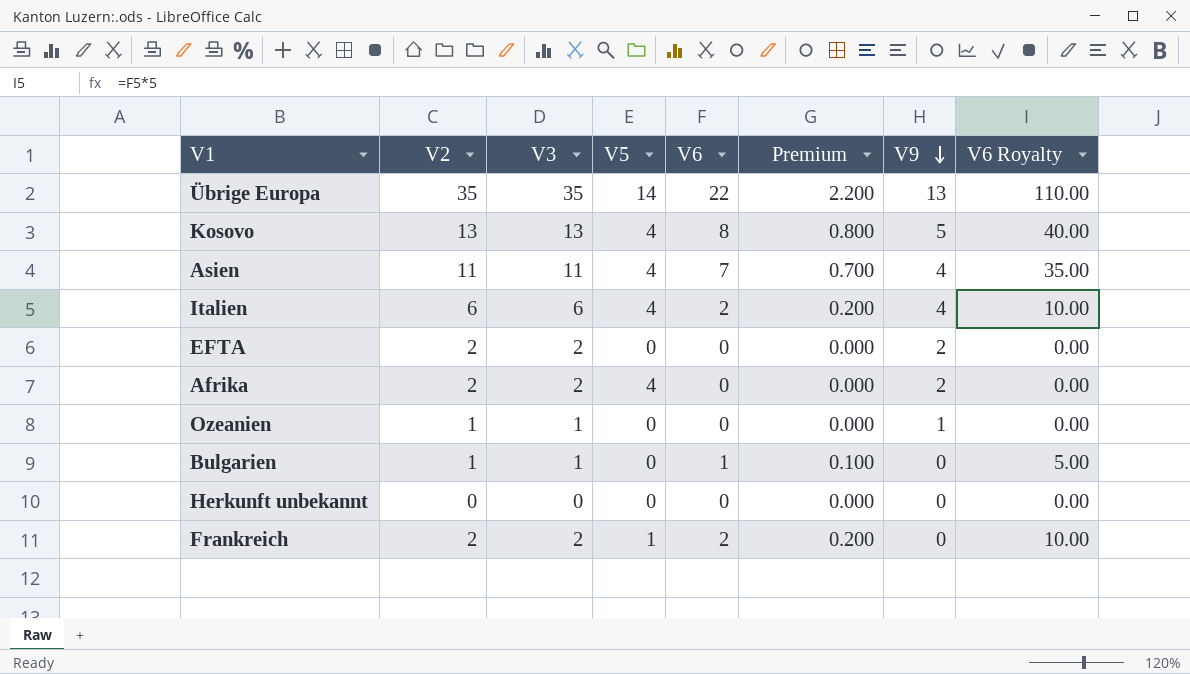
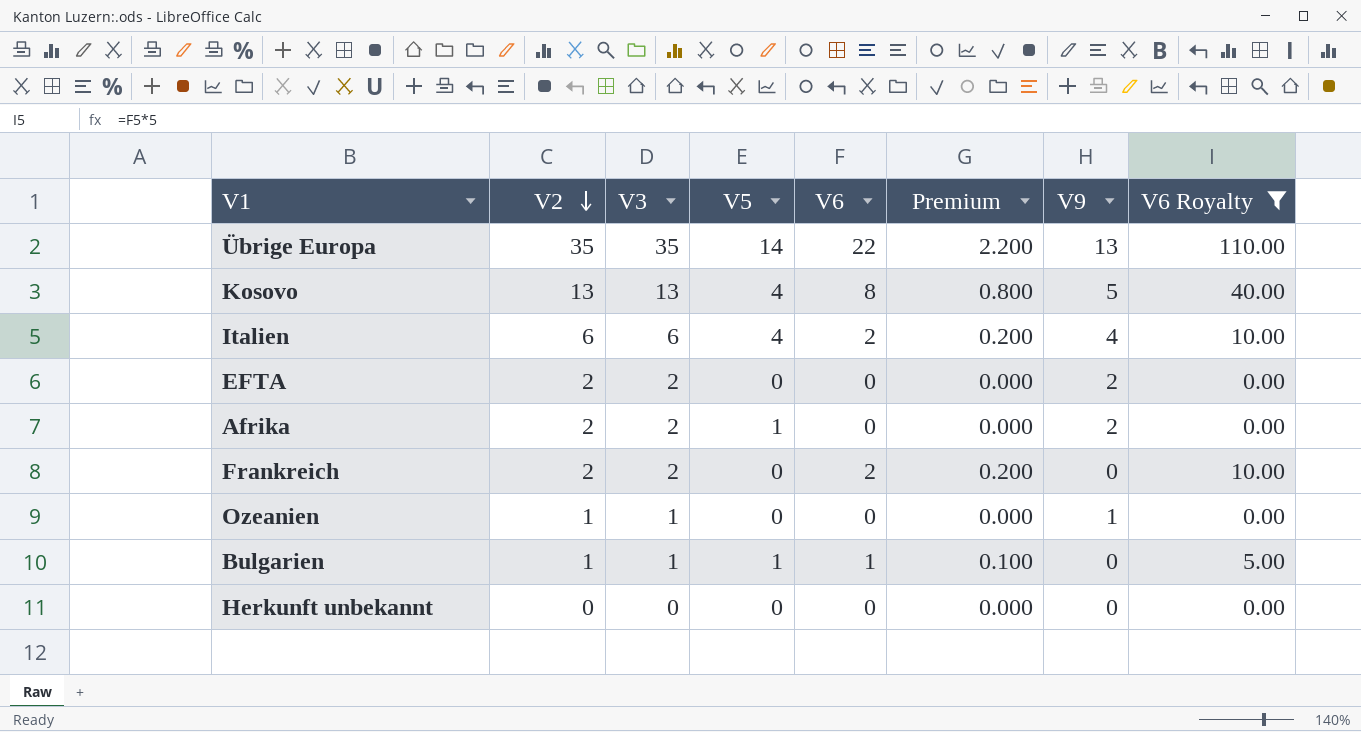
filter: none -> V6 Royalty != 35.00
row order: V9 descending -> V2 descending
Afrika | V5: 4 -> 1
Frankreich | V5: 1 -> 0
Bulgarien | V5: 0 -> 1

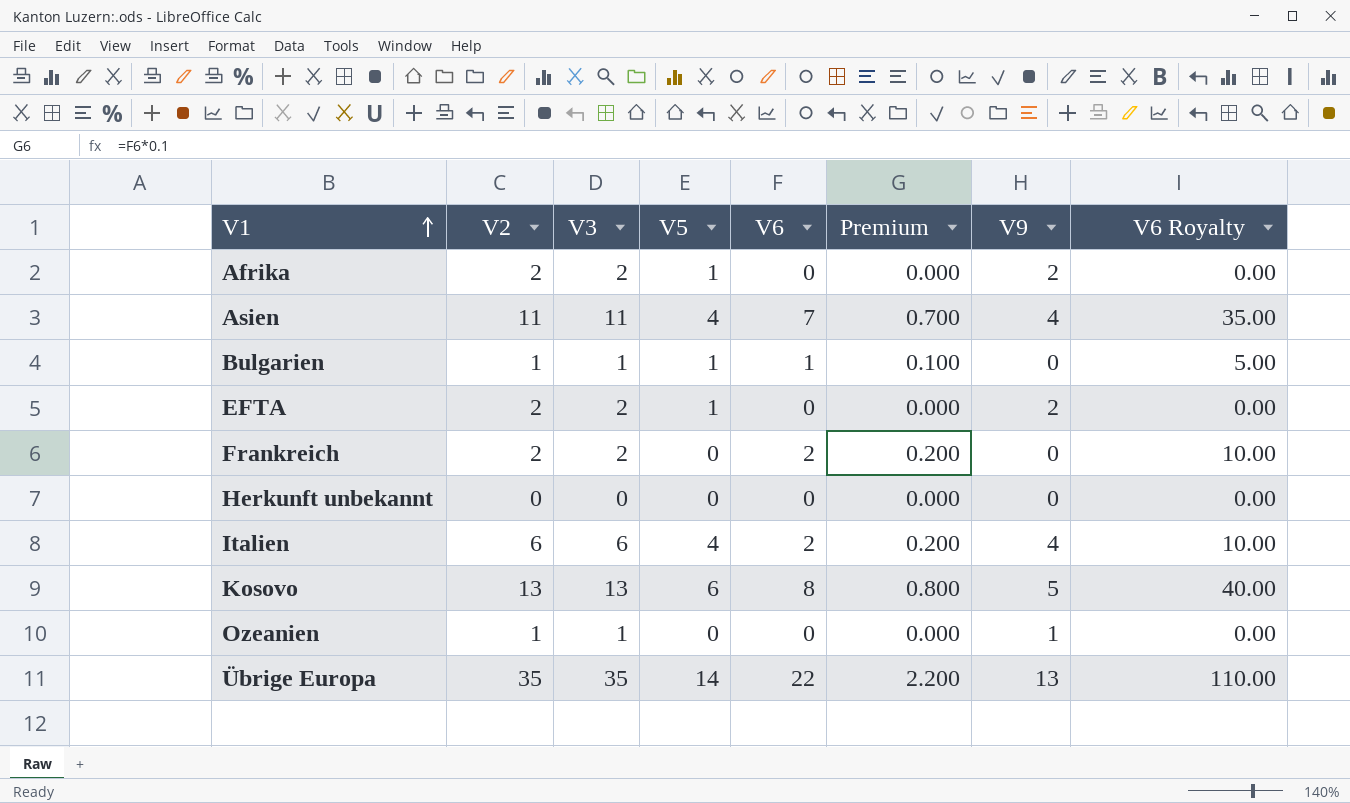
filter: V6 Royalty != 35.00 -> none
row order: V2 descending -> V1 ascending
EFTA | V5: 0 -> 1
Kosovo | V5: 4 -> 6

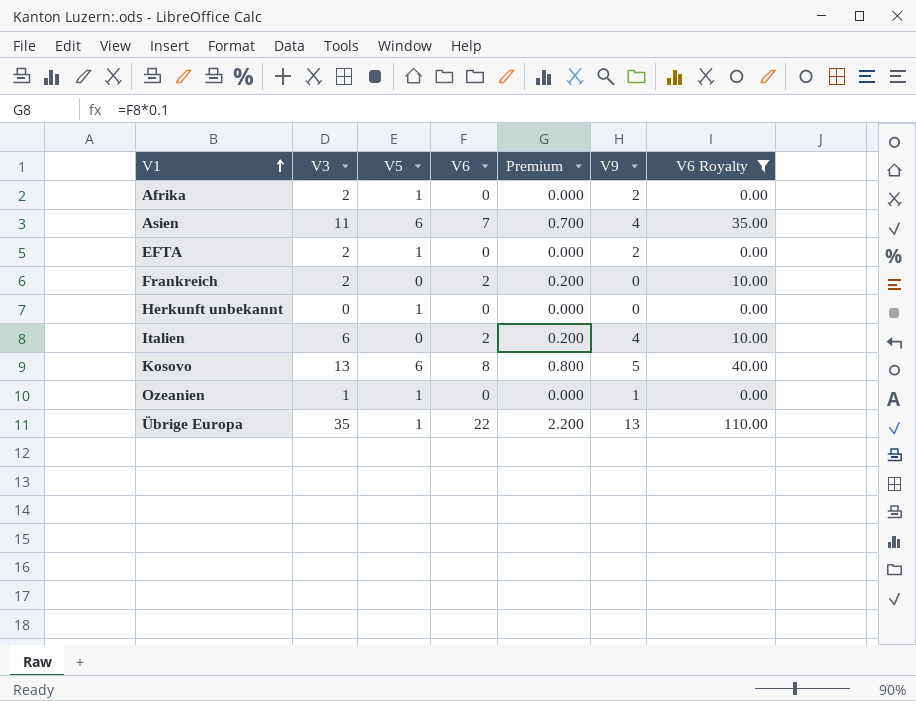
filter: none -> V6 Royalty != 5.00
column V2 | position: 2 -> none
Asien | V5: 4 -> 6
Herkunft unbekannt | V5: 0 -> 1
Italien | V5: 4 -> 0
Ozeanien | V5: 0 -> 1
Übrige Europa | V5: 14 -> 1

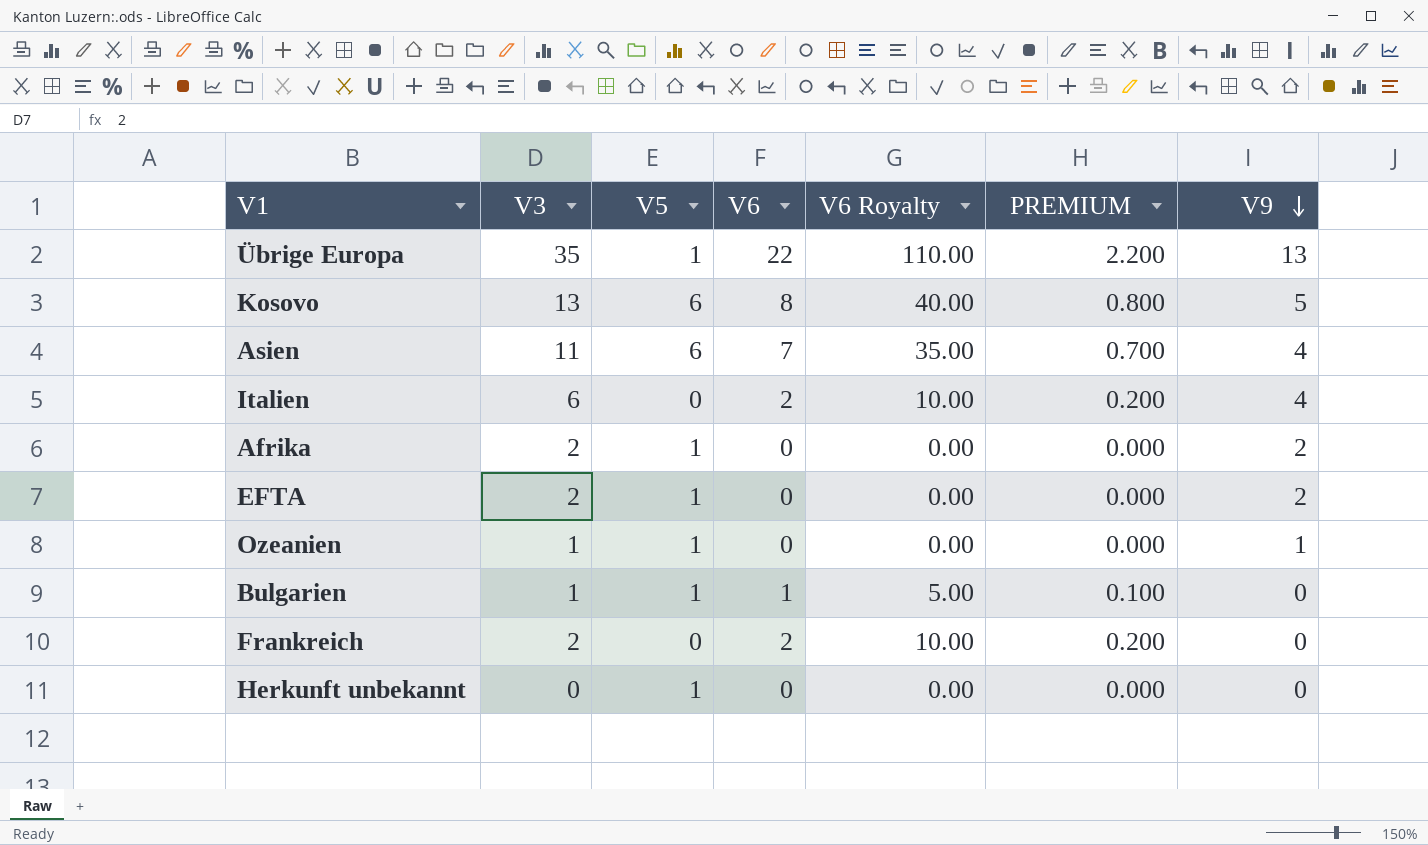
filter: V6 Royalty != 5.00 -> none
row order: V1 ascending -> V9 descending
column V6 Royalty | position: 7 -> 5
column name: Premium -> PREMIUM

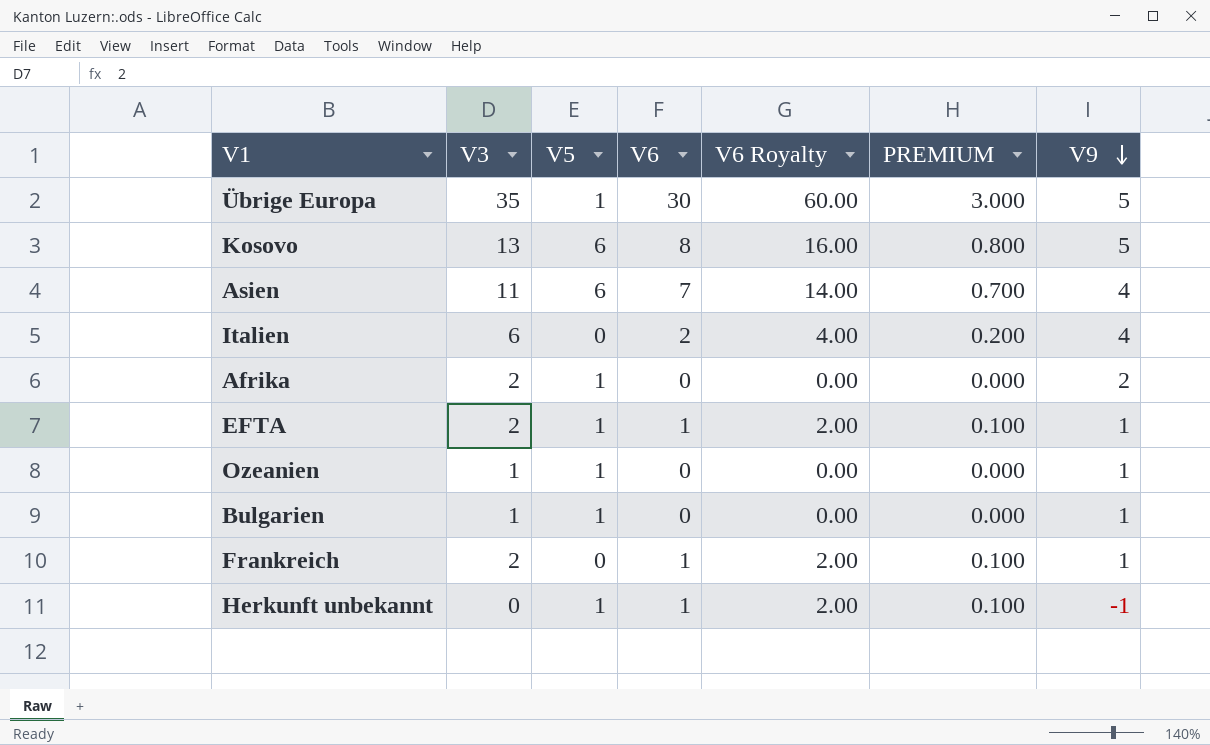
column V6 Royalty | formula: [V6] * 5 -> [V6] * 2
Übrige Europa | V6: 22 -> 30
Übrige Europa | PREMIUM: 2.200 -> 3.000
Übrige Europa | V9: 13 -> 5
EFTA | V6: 0 -> 1
EFTA | PREMIUM: 0.000 -> 0.100
EFTA | V9: 2 -> 1
Bulgarien | V6: 1 -> 0
Bulgarien | PREMIUM: 0.100 -> 0.000
Bulgarien | V9: 0 -> 1
Frankreich | V6: 2 -> 1
Frankreich | PREMIUM: 0.200 -> 0.100
Frankreich | V9: 0 -> 1
Herkunft unbekannt | V6: 0 -> 1
Herkunft unbekannt | PREMIUM: 0.000 -> 0.100
Herkunft unbekannt | V9: 0 -> -1

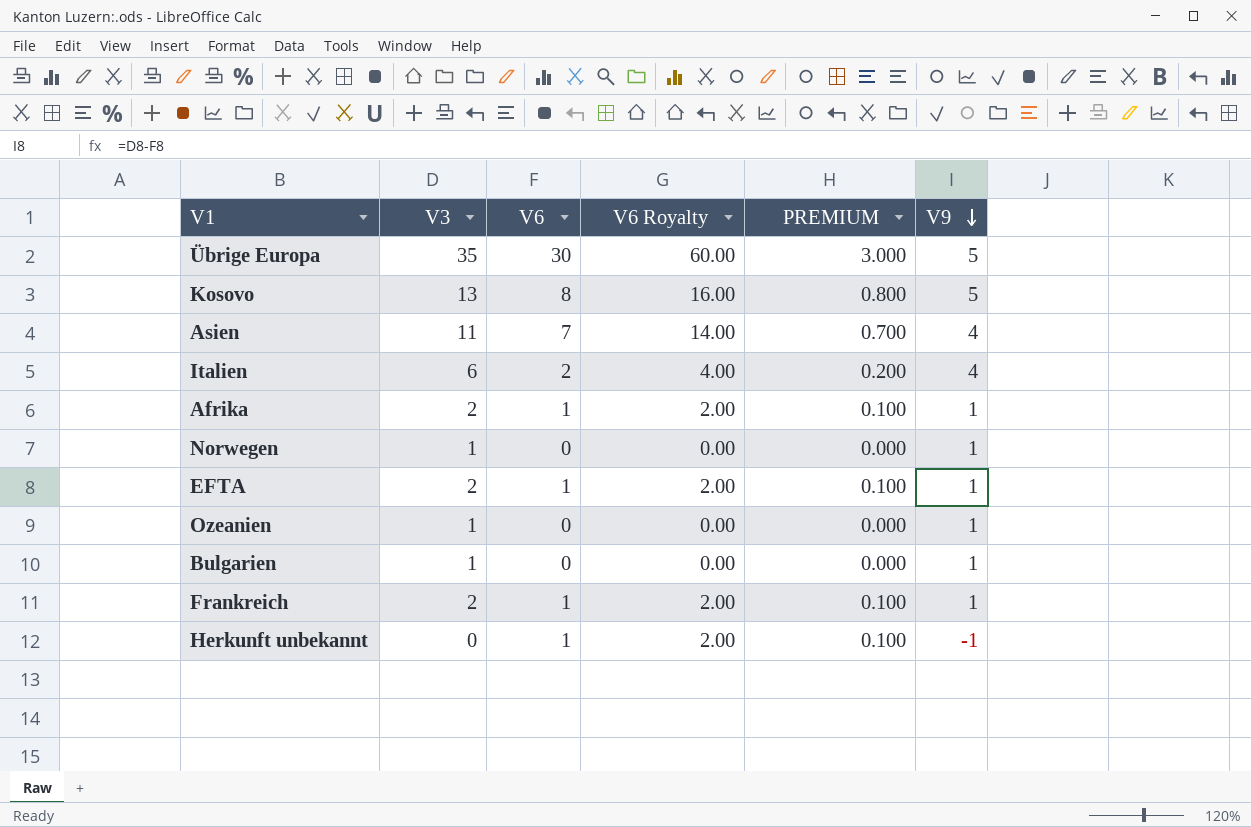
column V5 | position: 3 -> none
Afrika | V6: 0 -> 1
Afrika | V6 Royalty: 0.00 -> 2.00
Afrika | PREMIUM: 0.000 -> 0.100
Afrika | V9: 2 -> 1
row Norwegen: none -> 1 | 0 | 0.00 | 0.000 | 1

